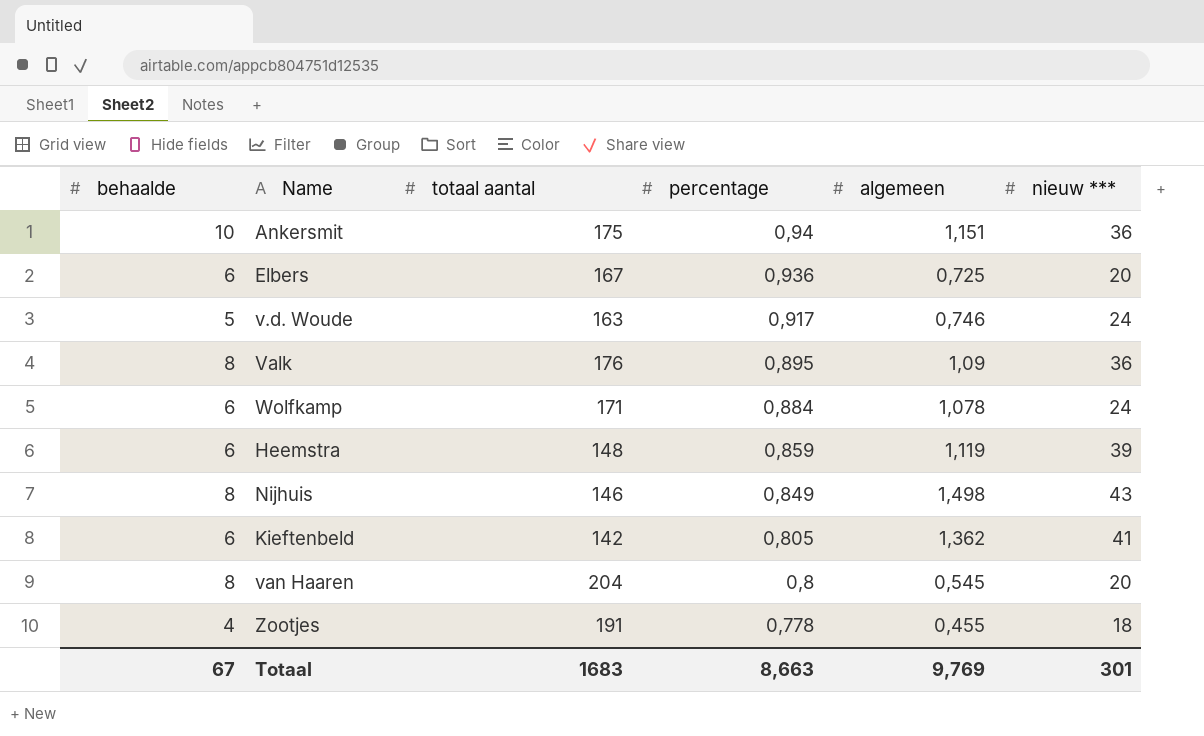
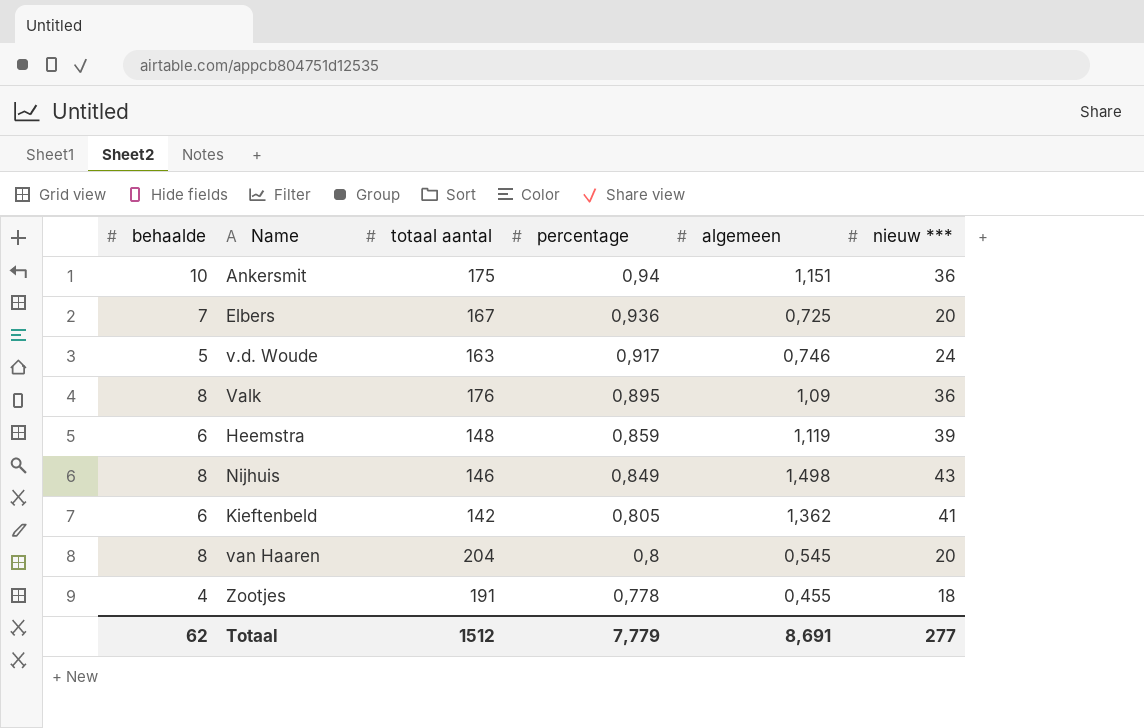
row Wolfkamp: 6 | 171 | 0,884 | 1,078 | 24 -> none
Elbers | behaalde: 6 -> 7
Totaal | behaalde: 67 -> 62
Totaal | totaal aantal: 1683 -> 1512
Totaal | percentage: 8,663 -> 7,779
Totaal | algemeen: 9,769 -> 8,691
Totaal | nieuw ***: 301 -> 277

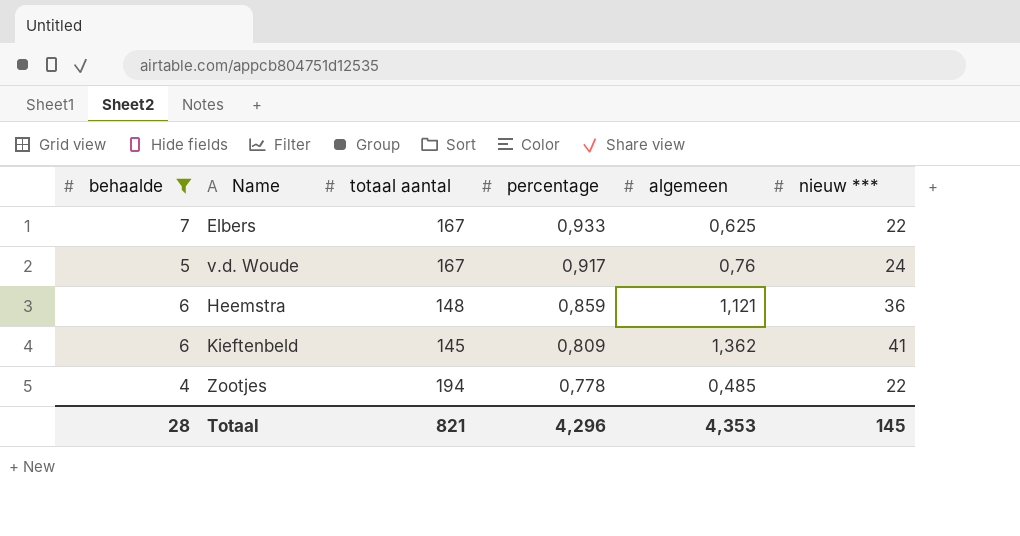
filter: none -> behaalde <= 7
Elbers | percentage: 0,936 -> 0,933
Elbers | algemeen: 0,725 -> 0,625
Elbers | nieuw ***: 20 -> 22
v.d. Woude | totaal aantal: 163 -> 167
v.d. Woude | algemeen: 0,746 -> 0,76
Heemstra | algemeen: 1,119 -> 1,121
Heemstra | nieuw ***: 39 -> 36
Kieftenbeld | totaal aantal: 142 -> 145
Kieftenbeld | percentage: 0,805 -> 0,809
Zootjes | totaal aantal: 191 -> 194
Zootjes | algemeen: 0,455 -> 0,485
Zootjes | nieuw ***: 18 -> 22
Totaal | behaalde: 62 -> 28
Totaal | totaal aantal: 1512 -> 821
Totaal | percentage: 7,779 -> 4,296
Totaal | algemeen: 8,691 -> 4,353
Totaal | nieuw ***: 277 -> 145

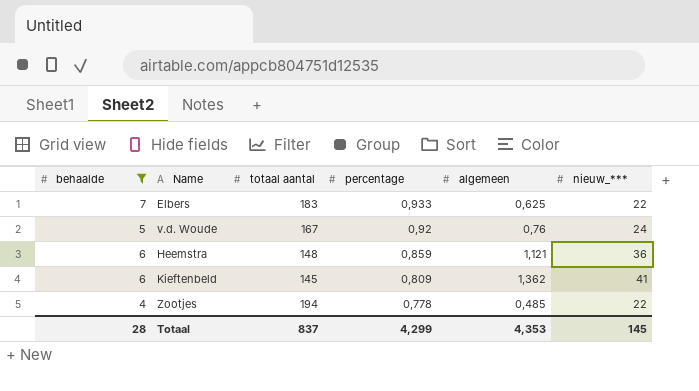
column name: nieuw *** -> nieuw_***
Elbers | totaal aantal: 167 -> 183
v.d. Woude | percentage: 0,917 -> 0,92
Totaal | totaal aantal: 821 -> 837
Totaal | percentage: 4,296 -> 4,299

